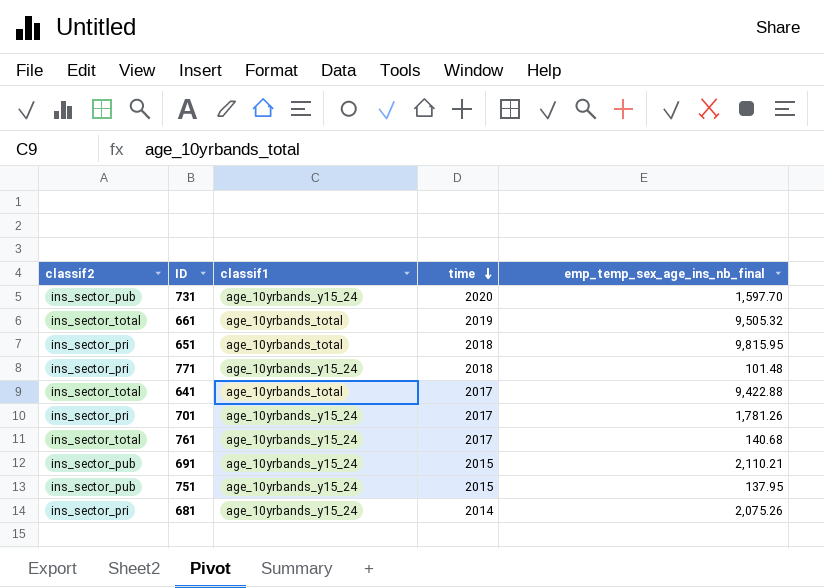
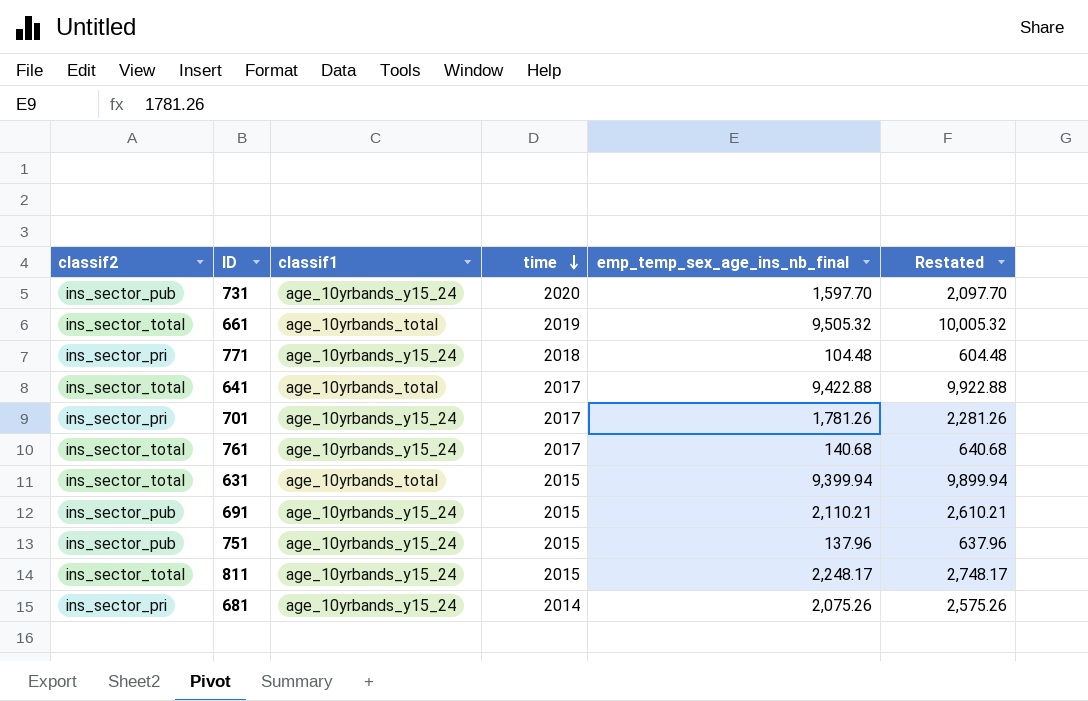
column Restated | formula: none -> [emp_temp_sex_age_ins_nb_final] + 500
row 651: ins_sector_pri | age_10yrbands_total | 2018 | 9,815.95 -> none
771 | emp_temp_sex_age_ins_nb_final: 101.48 -> 104.48
row 631: none -> ins_sector_total | age_10yrbands_total | 2015 | 9,399.94 | 9,899.94
751 | emp_temp_sex_age_ins_nb_final: 137.95 -> 137.96
row 811: none -> ins_sector_total | age_10yrbands_y15_24 | 2015 | 2,248.17 | 2,748.17

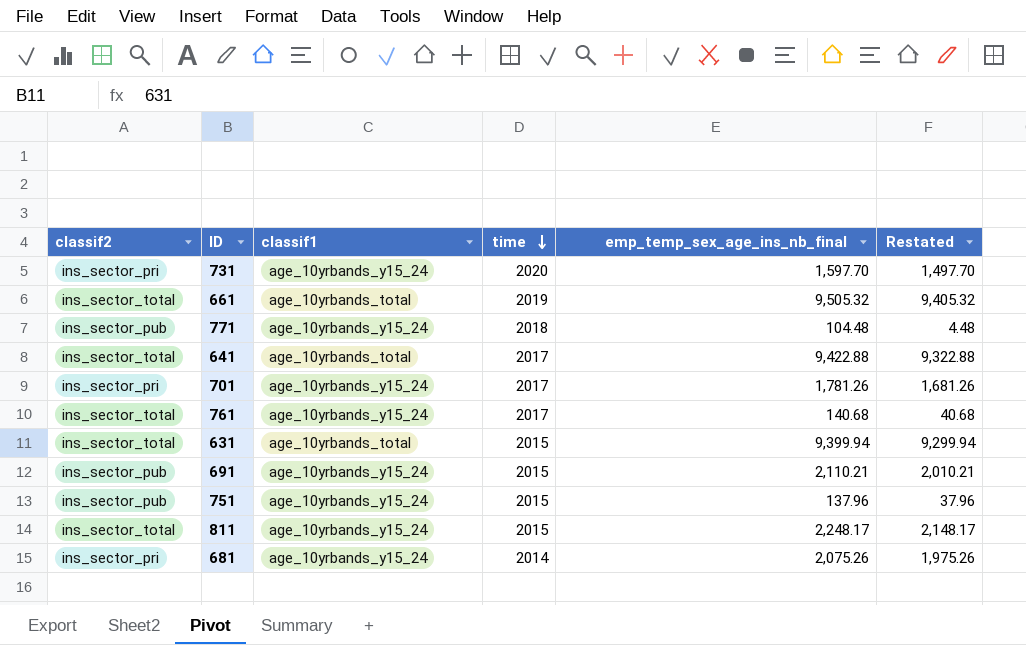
column Restated | formula: [emp_temp_sex_age_ins_nb_final] + 500 -> [emp_temp_sex_age_ins_nb_final] - 100
731 | classif2: ins_sector_pub -> ins_sector_pri
771 | classif2: ins_sector_pri -> ins_sector_pub

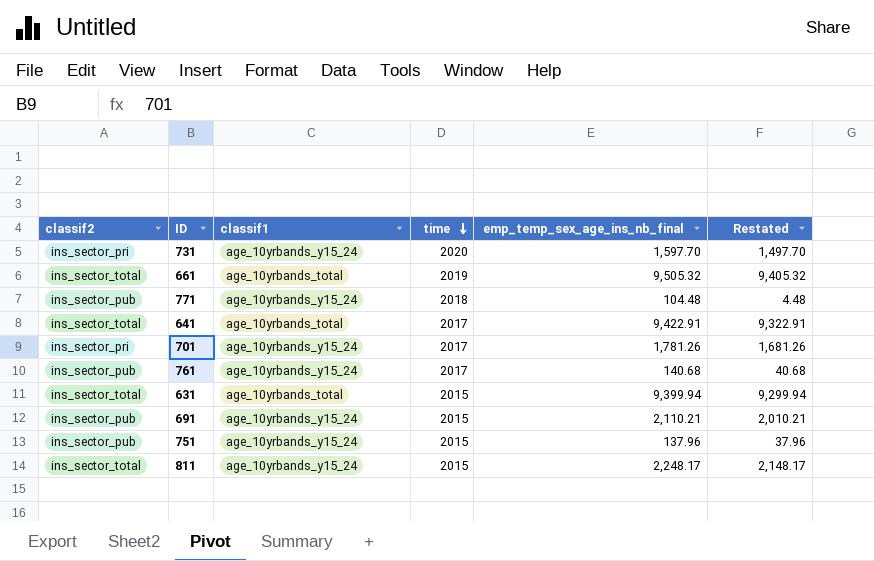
row 681: ins_sector_pri | age_10yrbands_y15_24 | 2014 | 2,075.26 | 1,975.26 -> none
641 | emp_temp_sex_age_ins_nb_final: 9,422.88 -> 9,422.91
641 | Restated: 9,322.88 -> 9,322.91
761 | classif2: ins_sector_total -> ins_sector_pub

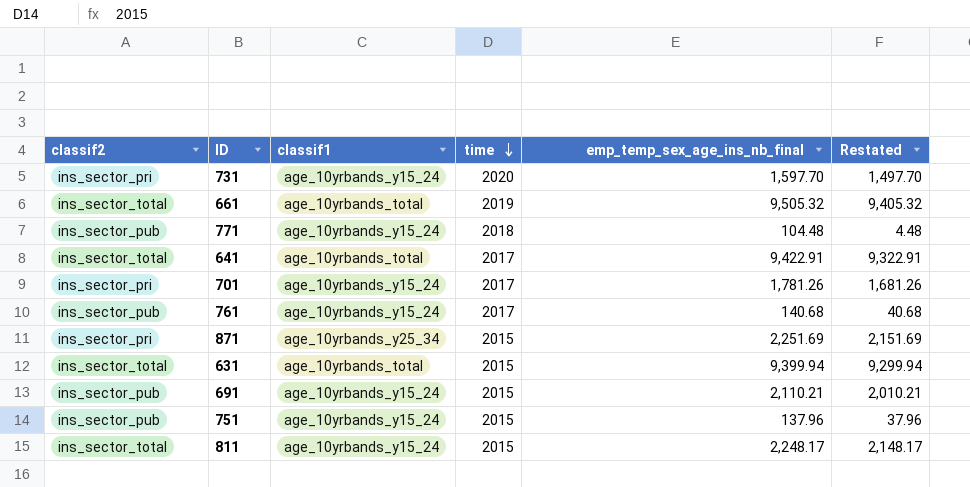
row 871: none -> ins_sector_pri | age_10yrbands_y25_34 | 2015 | 2,251.69 | 2,151.69

